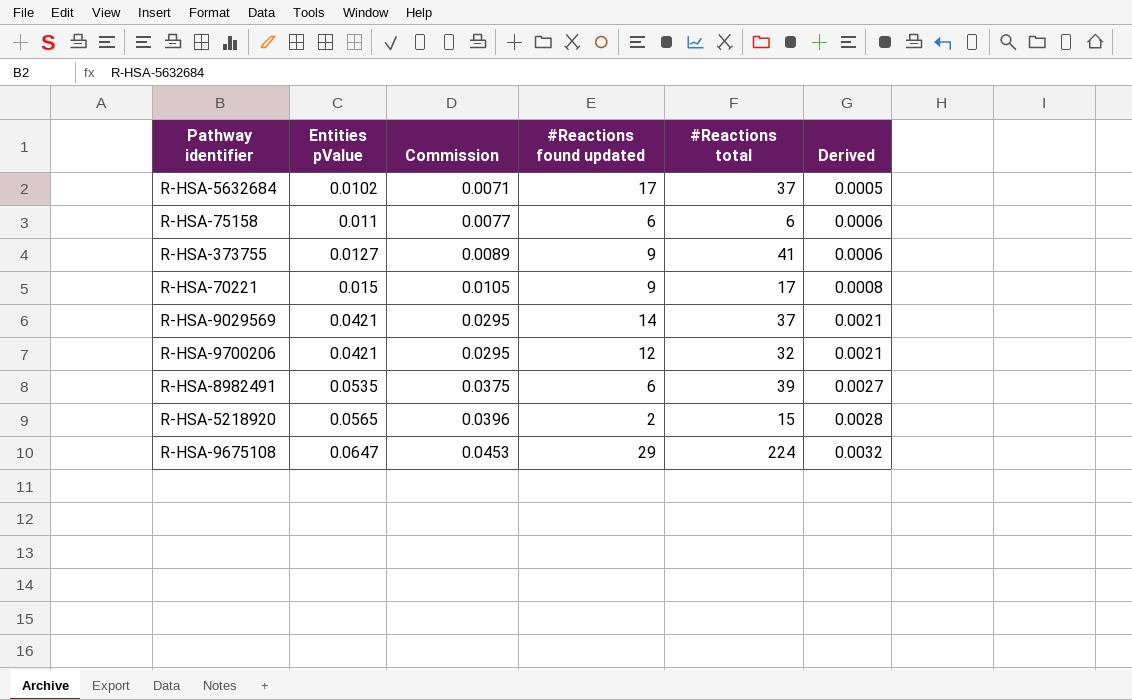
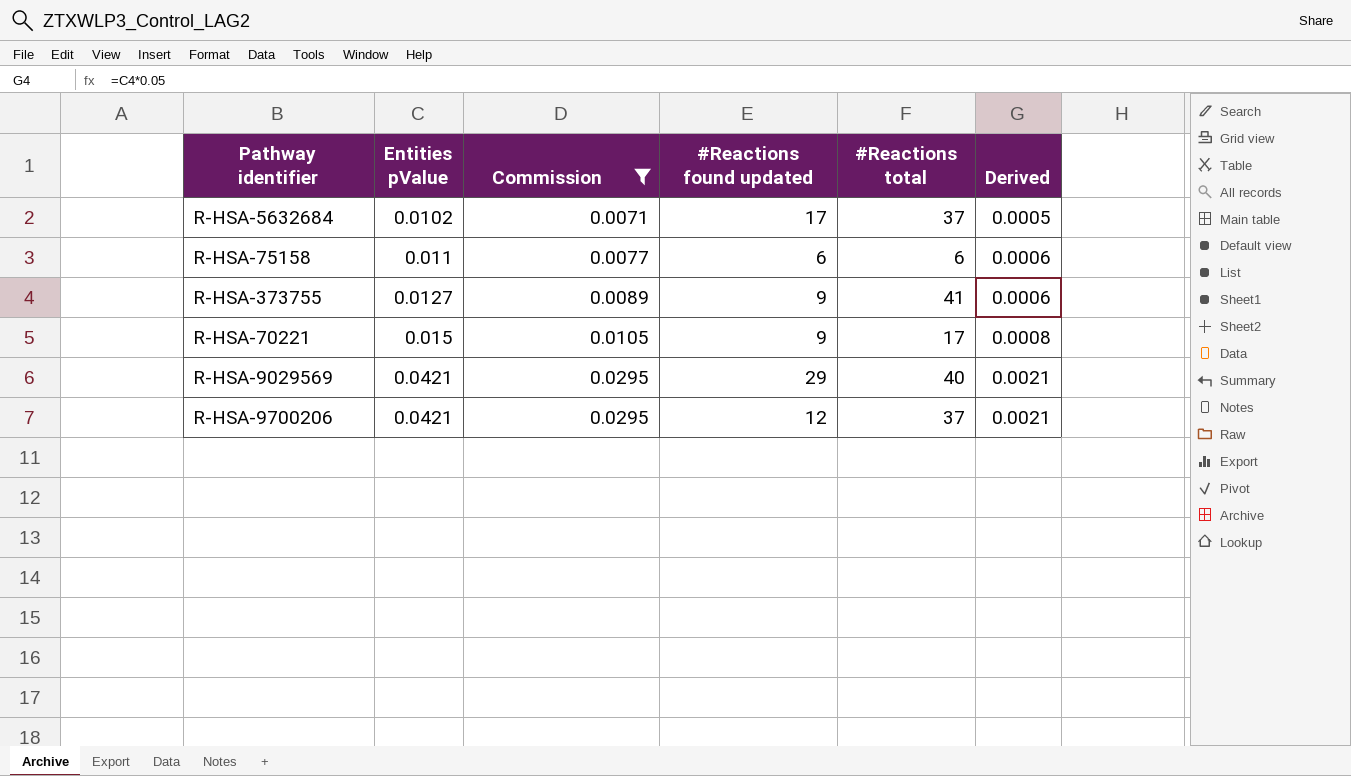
filter: none -> Commission <= 0.0295
R-HSA-9029569 | #Reactions found updated: 14 -> 29
R-HSA-9029569 | #Reactions total: 37 -> 40
R-HSA-9700206 | #Reactions total: 32 -> 37

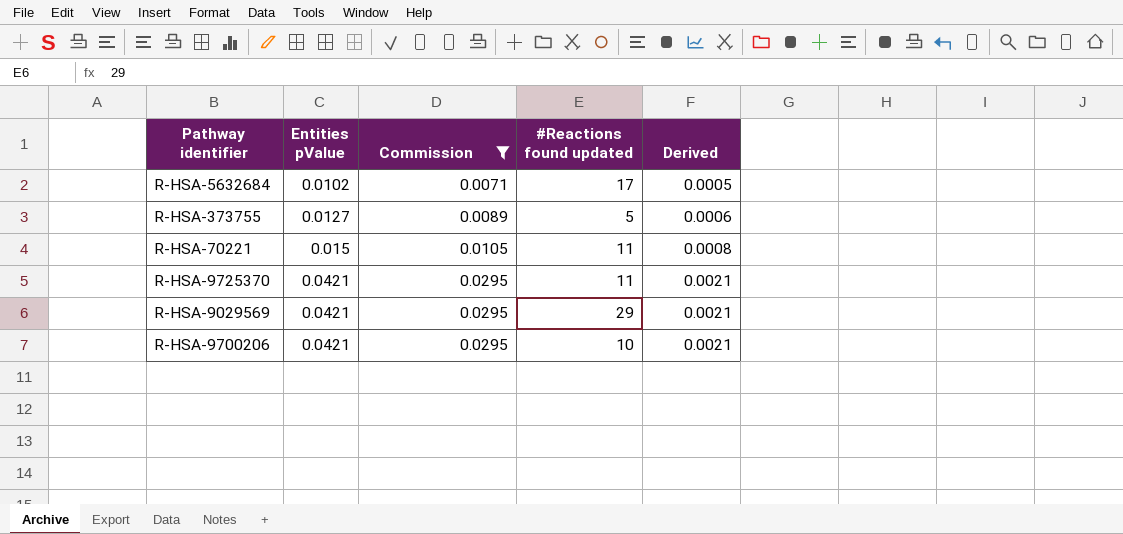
column #Reactions total | position: 5 -> none
row R-HSA-75158: 0.011 | 0.0077 | 6 | 6 | 0.0006 -> none
R-HSA-373755 | #Reactions found updated: 9 -> 5
R-HSA-70221 | #Reactions found updated: 9 -> 11
row R-HSA-9725370: none -> 0.0421 | 0.0295 | 11 | 0.0021
R-HSA-9700206 | #Reactions found updated: 12 -> 10

